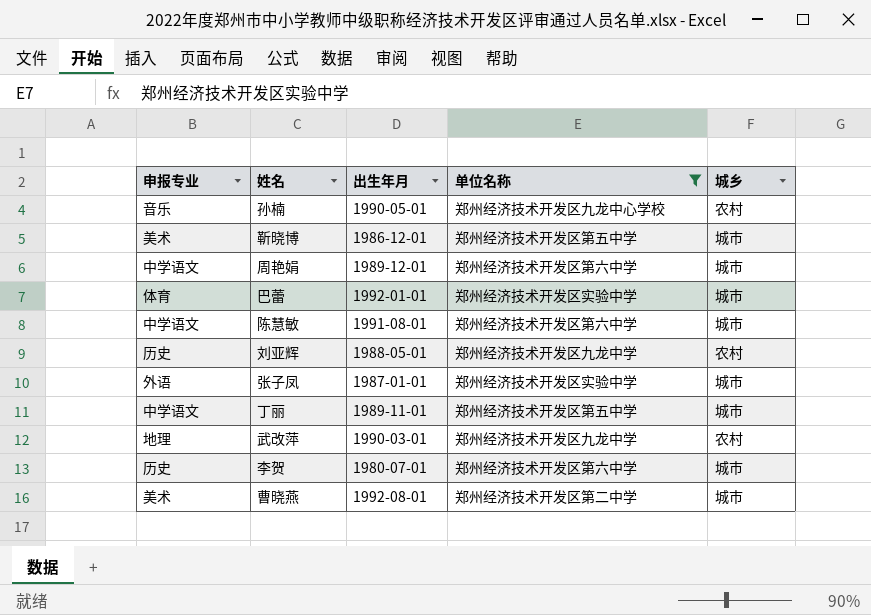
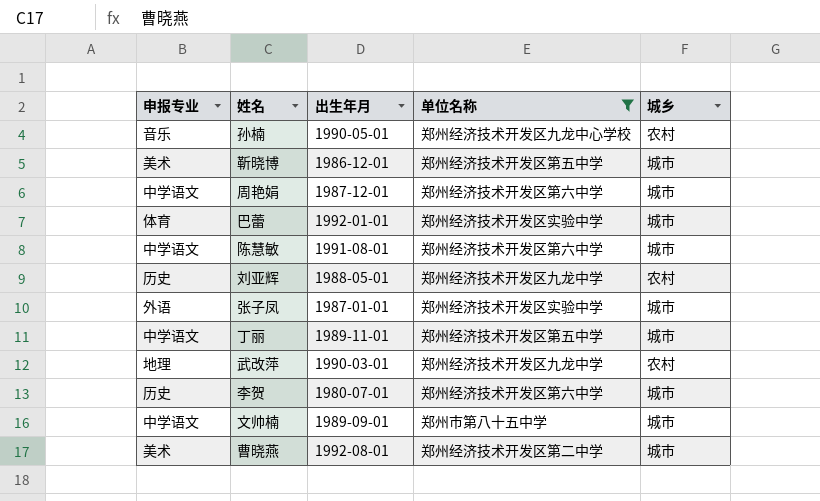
周艳娟 | 出生年月: 1989-12-01 -> 1987-12-01
row 文帅楠: none -> 中学语文 | 1989-09-01 | 郑州市第八十五中学 | 城市

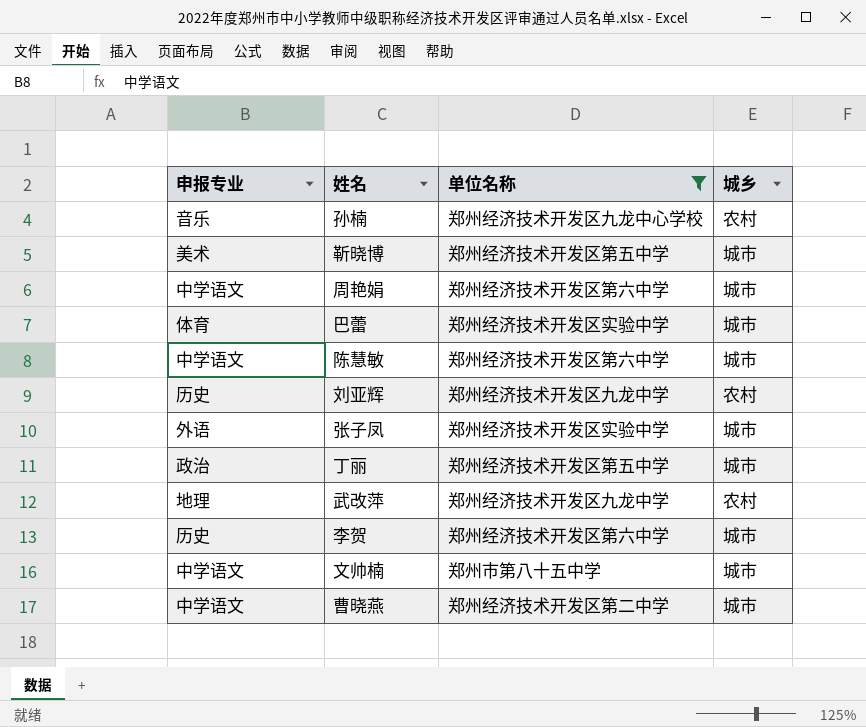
column 出生年月 | position: 3 -> none
丁丽 | 申报专业: 中学语文 -> 政治
曹晓燕 | 申报专业: 美术 -> 中学语文

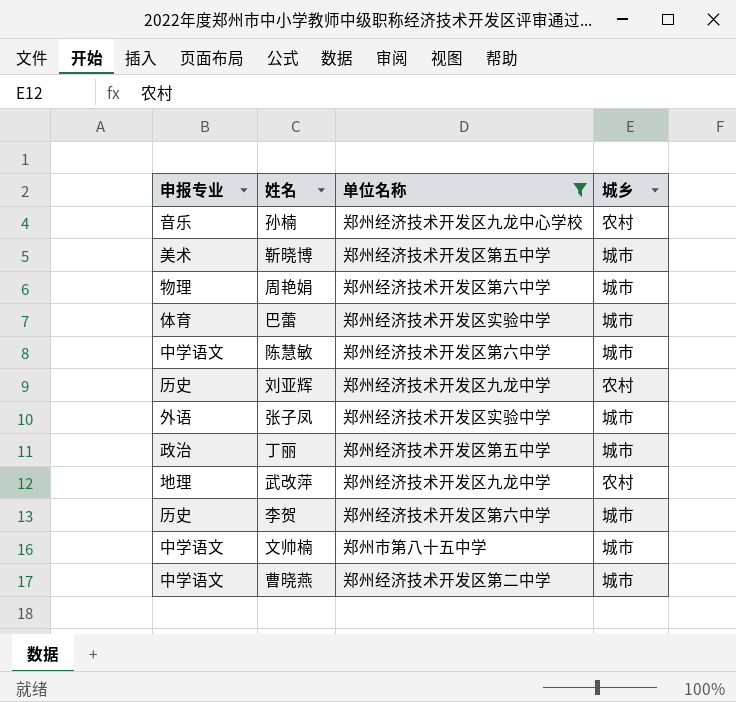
周艳娟 | 申报专业: 中学语文 -> 物理

